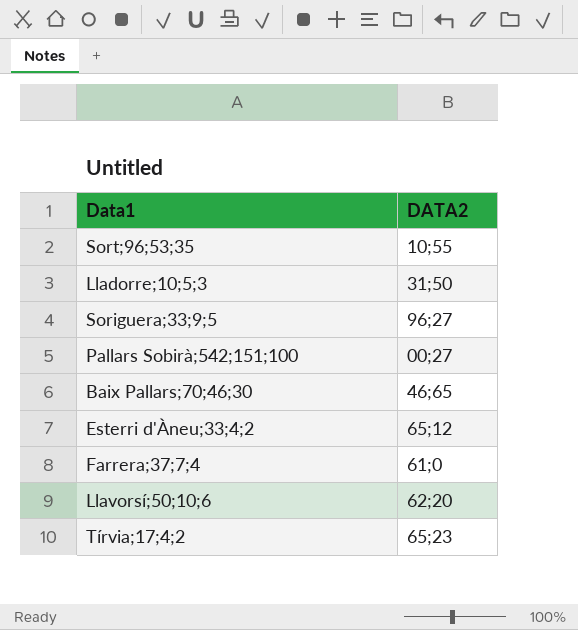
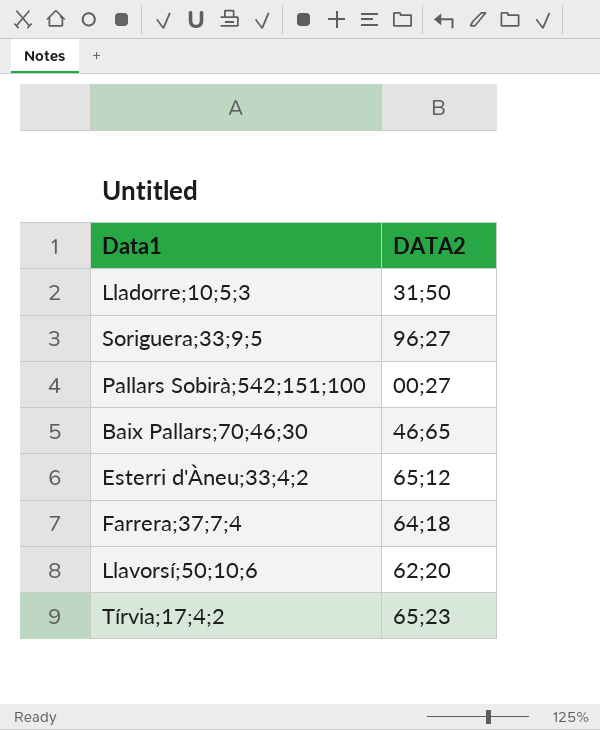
row Sort;96;53;35: 10;55 -> none
Farrera;37;7;4 | DATA2: 61;0 -> 64;18

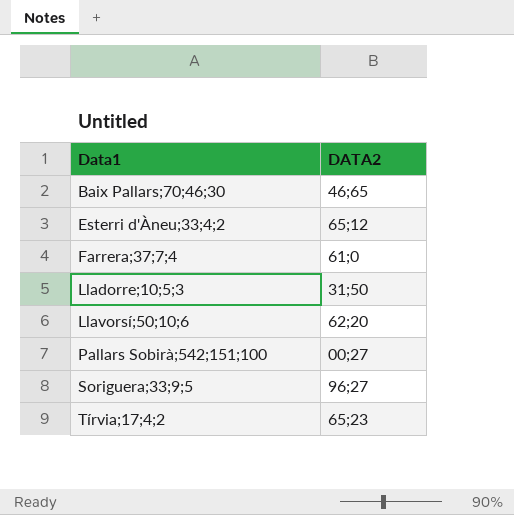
row order: none -> Data1 ascending
Farrera;37;7;4 | DATA2: 64;18 -> 61;0

